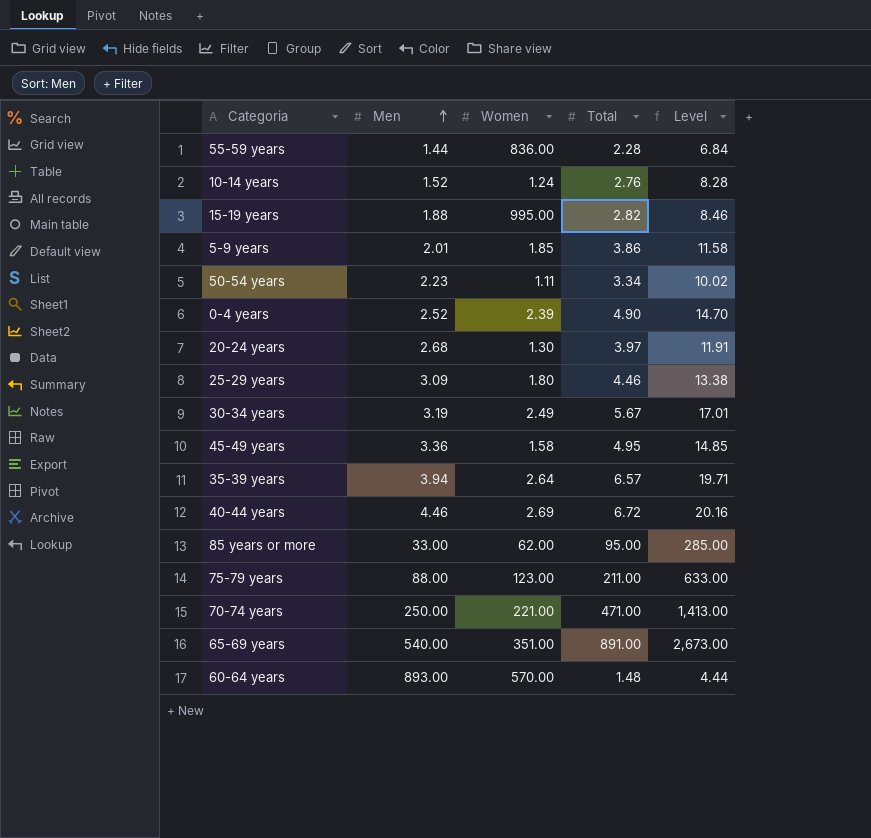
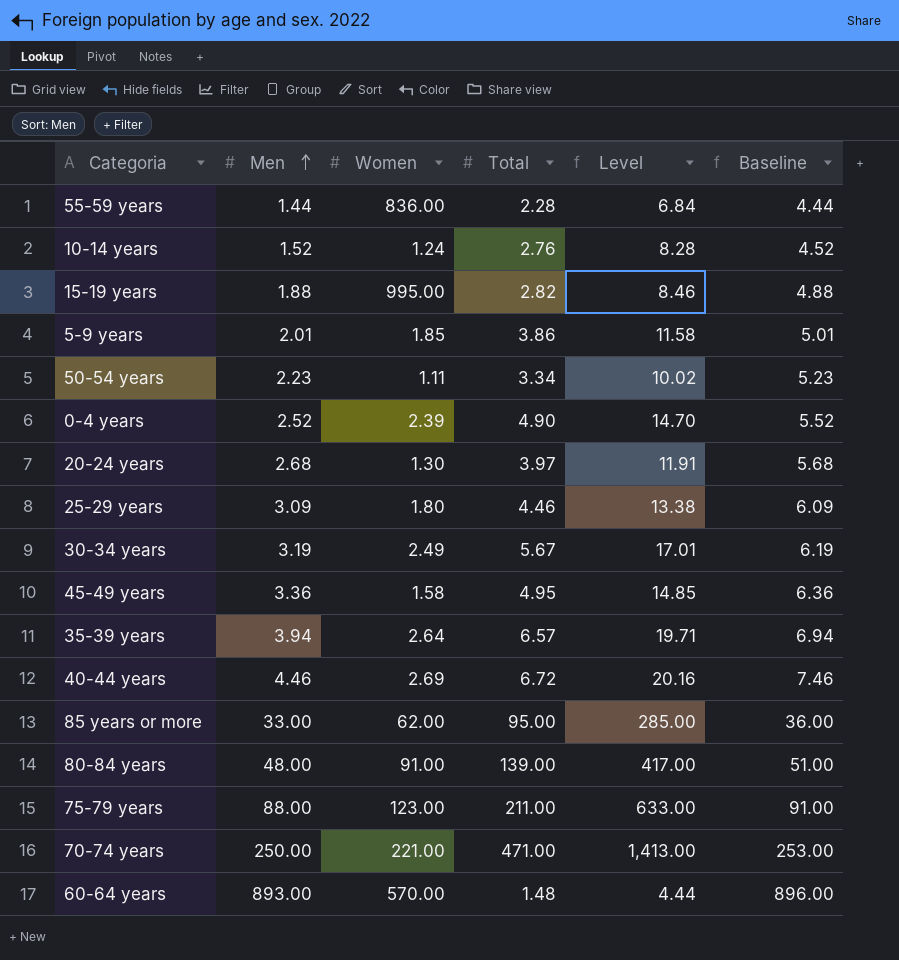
column Baseline | formula: none -> [Men] + 3
row 65-69 years: 540.00 | 351.00 | 891.00 | 2,673.00 -> none
row 80-84 years: none -> 48.00 | 91.00 | 139.00 | 417.00 | 51.00

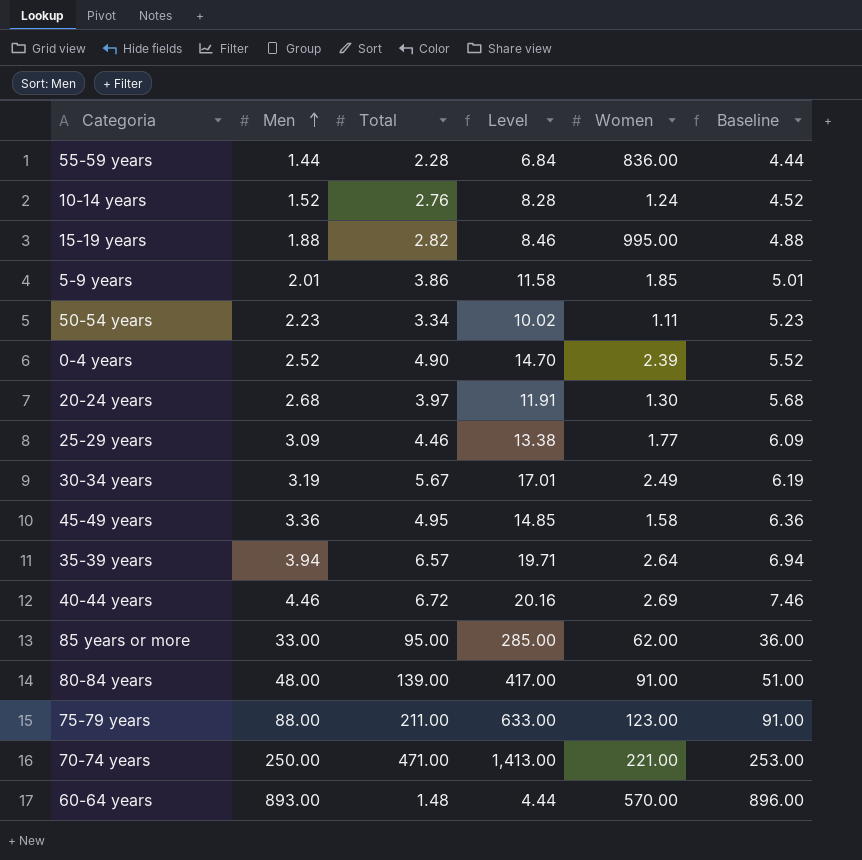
column Women | position: 3 -> 5
25-29 years | Women: 1.80 -> 1.77

